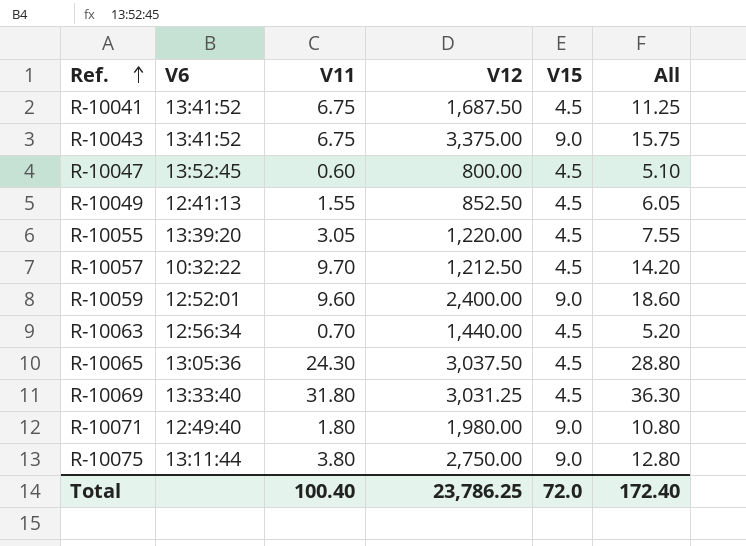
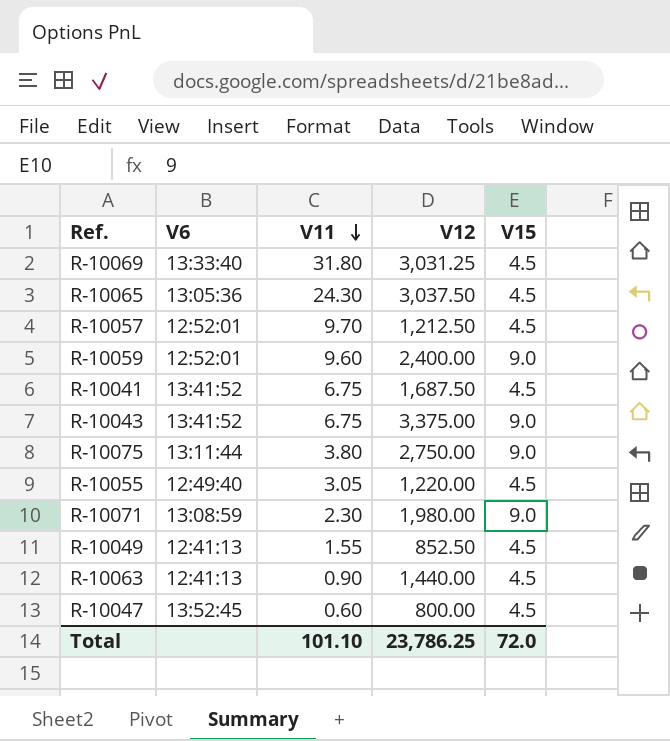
row order: Ref. ascending -> V11 descending
column All | formula: [V11] + [V15] -> none
R-10057 | V6: 10:32:22 -> 12:52:01
R-10055 | V6: 13:39:20 -> 12:49:40
R-10071 | V6: 12:49:40 -> 13:08:59
R-10071 | V11: 1.80 -> 2.30
R-10063 | V6: 12:56:34 -> 12:41:13
R-10063 | V11: 0.70 -> 0.90
Total | V11: 100.40 -> 101.10

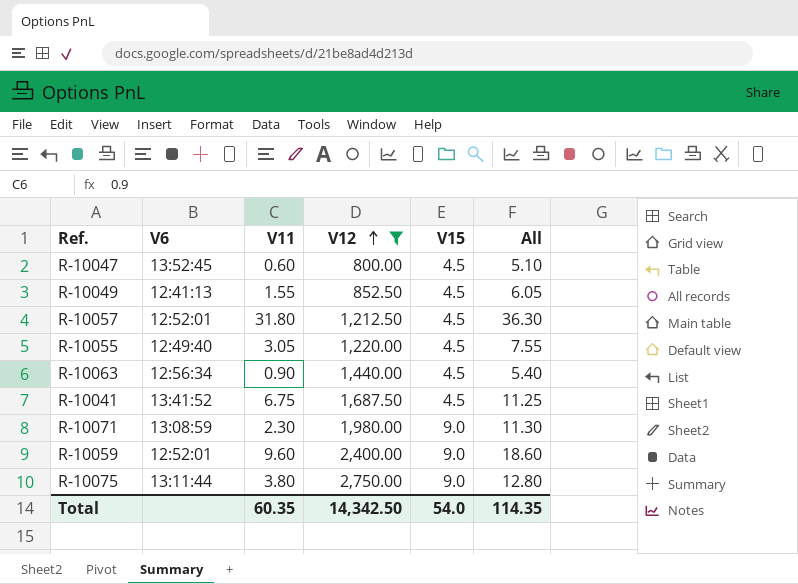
filter: none -> V12 <= 2,750.00
row order: V11 descending -> V12 ascending
column All | formula: none -> [V11] + [V15]
R-10057 | V11: 9.70 -> 31.80
R-10063 | V6: 12:41:13 -> 12:56:34
Total | V11: 101.10 -> 60.35
Total | V12: 23,786.25 -> 14,342.50
Total | V15: 72.0 -> 54.0

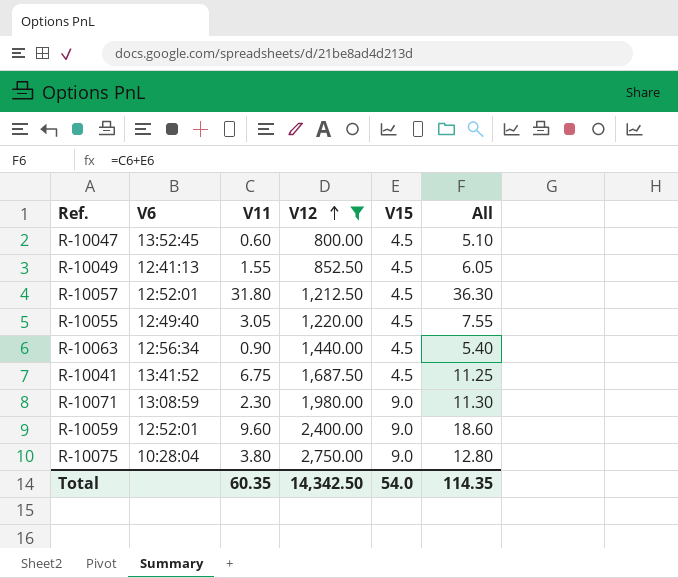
R-10075 | V6: 13:11:44 -> 10:28:04

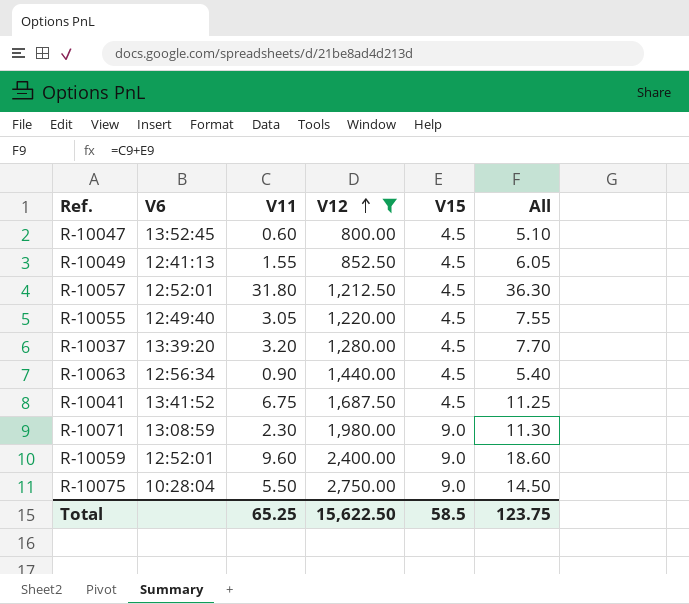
row R-10037: none -> 13:39:20 | 3.20 | 1,280.00 | 4.5 | 7.70
R-10075 | V11: 3.80 -> 5.50
R-10075 | All: 12.80 -> 14.50
Total | V11: 60.35 -> 65.25
Total | V12: 14,342.50 -> 15,622.50
Total | V15: 54.0 -> 58.5
Total | All: 114.35 -> 123.75

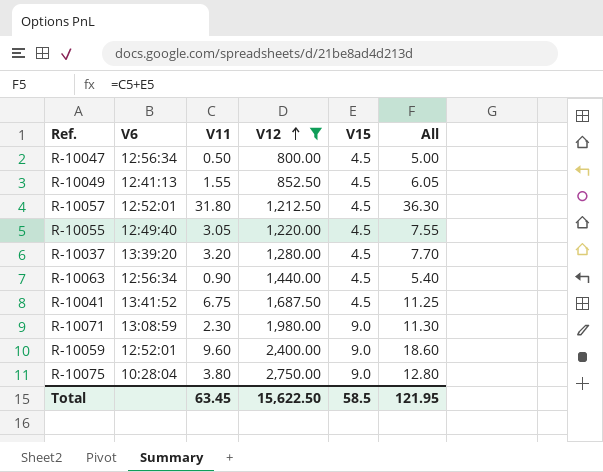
R-10047 | V6: 13:52:45 -> 12:56:34
R-10047 | V11: 0.60 -> 0.50
R-10047 | All: 5.10 -> 5.00
R-10075 | V11: 5.50 -> 3.80
R-10075 | All: 14.50 -> 12.80
Total | V11: 65.25 -> 63.45
Total | All: 123.75 -> 121.95

